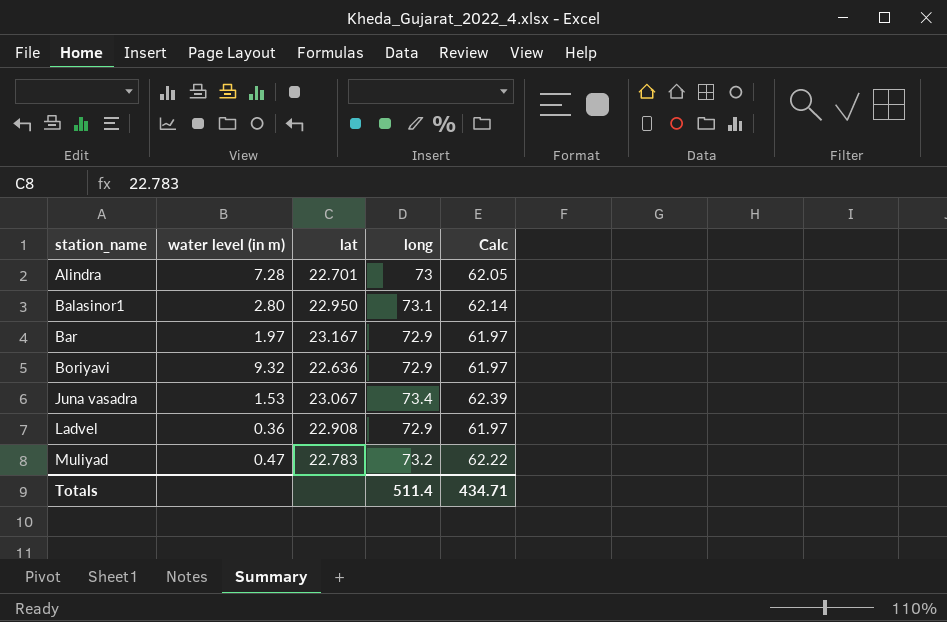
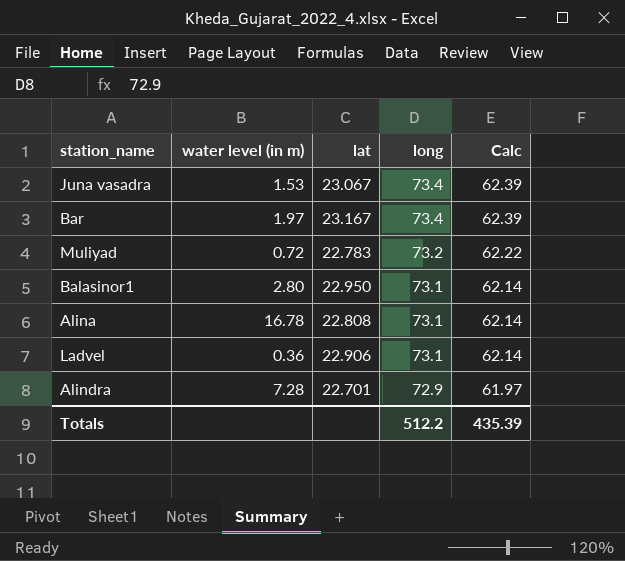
row order: station_name ascending -> long descending
row Boriyavi: 9.32 | 22.636 | 72.9 | 61.97 -> none
Bar | long: 72.9 -> 73.4
Bar | Calc: 61.97 -> 62.39
Muliyad | water level (in m): 0.47 -> 0.72
row Alina: none -> 16.78 | 22.808 | 73.1 | 62.14
Ladvel | lat: 22.908 -> 22.906
Ladvel | long: 72.9 -> 73.1
Ladvel | Calc: 61.97 -> 62.14
Alindra | long: 73 -> 72.9
Alindra | Calc: 62.05 -> 61.97
Totals | long: 511.4 -> 512.2
Totals | Calc: 434.71 -> 435.39

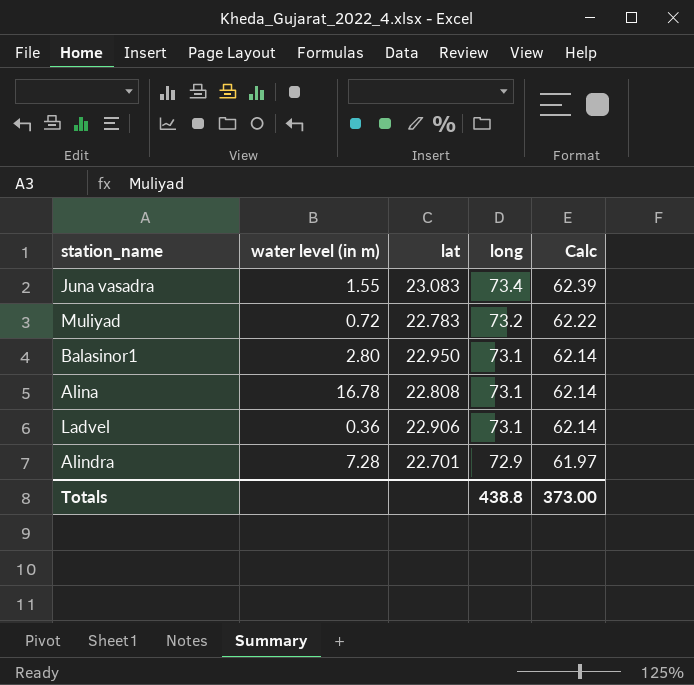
row Bar: 1.97 | 23.167 | 73.4 | 62.39 -> none
Juna vasadra | water level (in m): 1.53 -> 1.55
Juna vasadra | lat: 23.067 -> 23.083
Totals | long: 512.2 -> 438.8
Totals | Calc: 435.39 -> 373.00

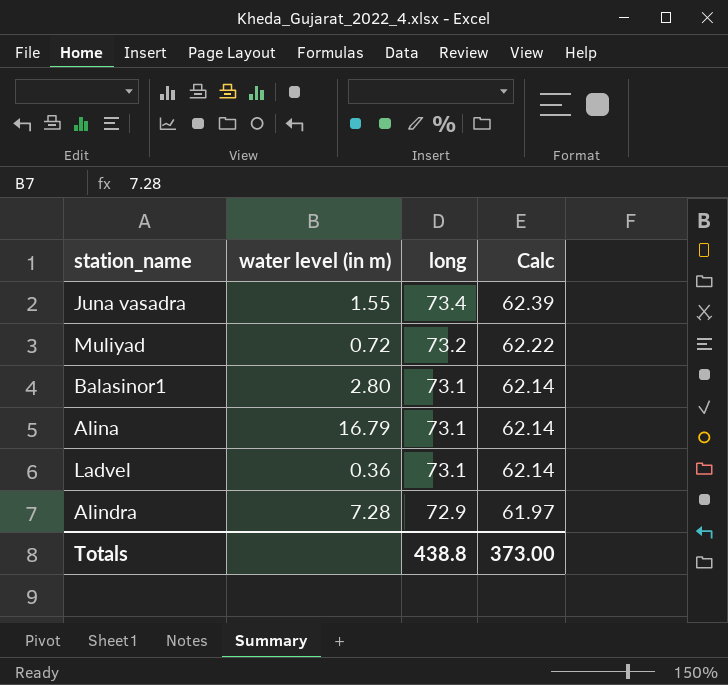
column lat | position: 3 -> none
Alina | water level (in m): 16.78 -> 16.79

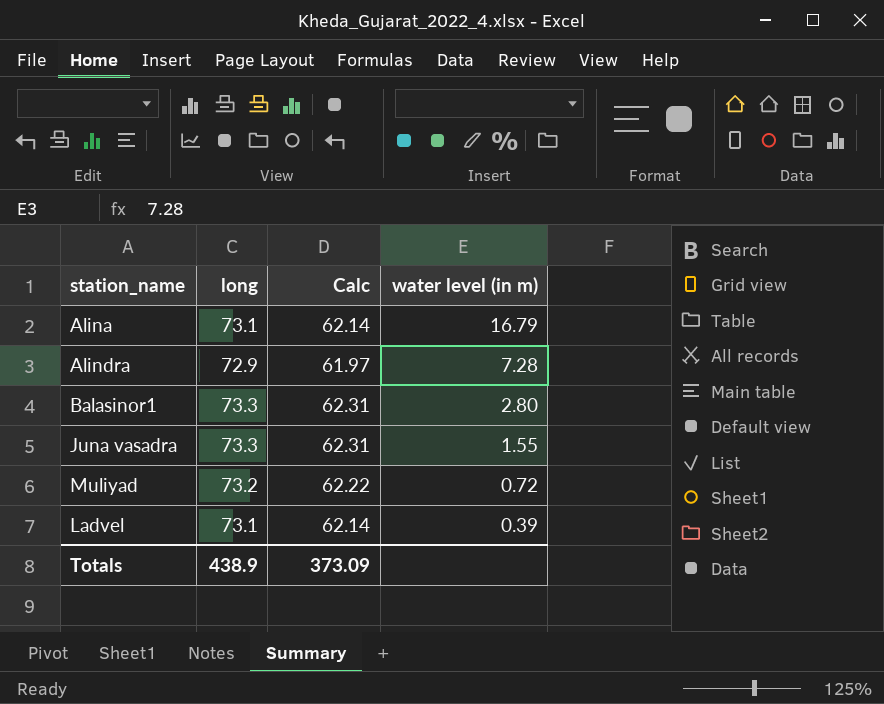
row order: long descending -> water level (in m) descending
column water level (in m) | position: 2 -> 4
Balasinor1 | long: 73.1 -> 73.3
Balasinor1 | Calc: 62.14 -> 62.31
Juna vasadra | long: 73.4 -> 73.3
Juna vasadra | Calc: 62.39 -> 62.31
Ladvel | water level (in m): 0.36 -> 0.39
Totals | long: 438.8 -> 438.9
Totals | Calc: 373.00 -> 373.09

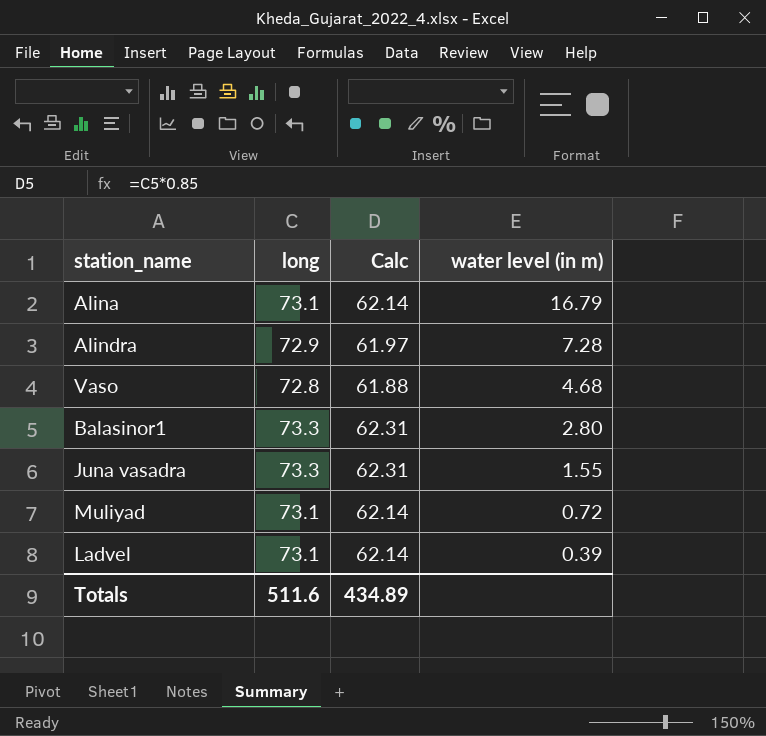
row Vaso: none -> 72.8 | 61.88 | 4.68
Muliyad | long: 73.2 -> 73.1
Muliyad | Calc: 62.22 -> 62.14
Totals | long: 438.9 -> 511.6
Totals | Calc: 373.09 -> 434.89

